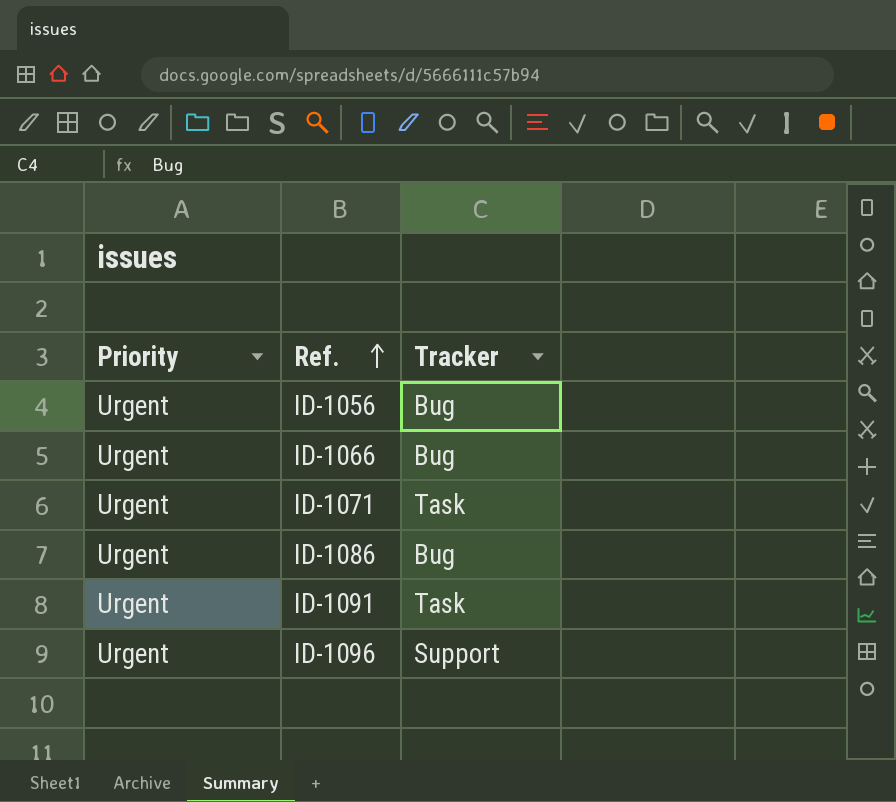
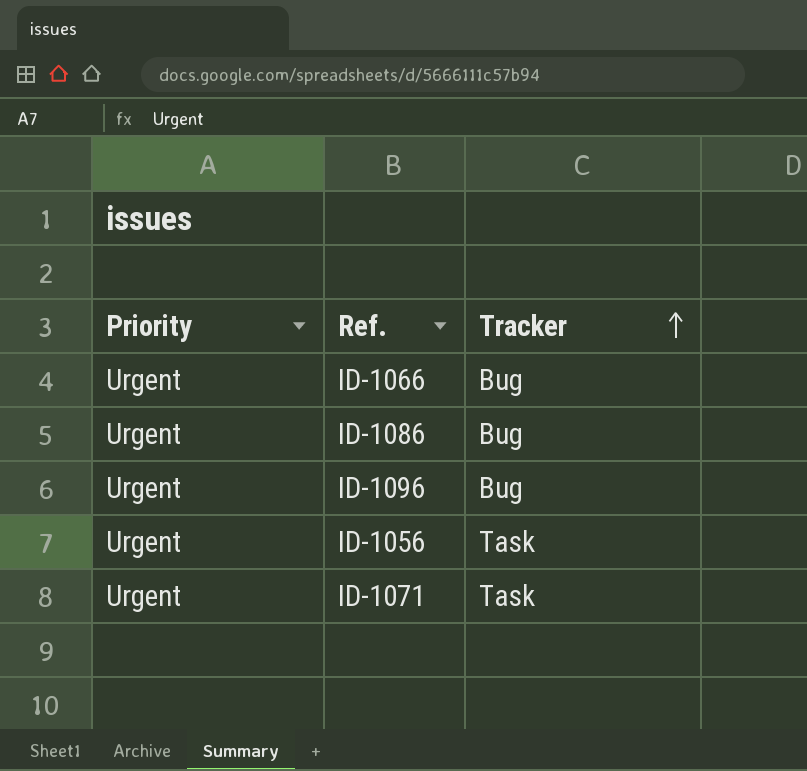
row order: Ref. ascending -> Tracker ascending
row ID-1091: Urgent | Task -> none
ID-1096 | Tracker: Support -> Bug
ID-1056 | Tracker: Bug -> Task

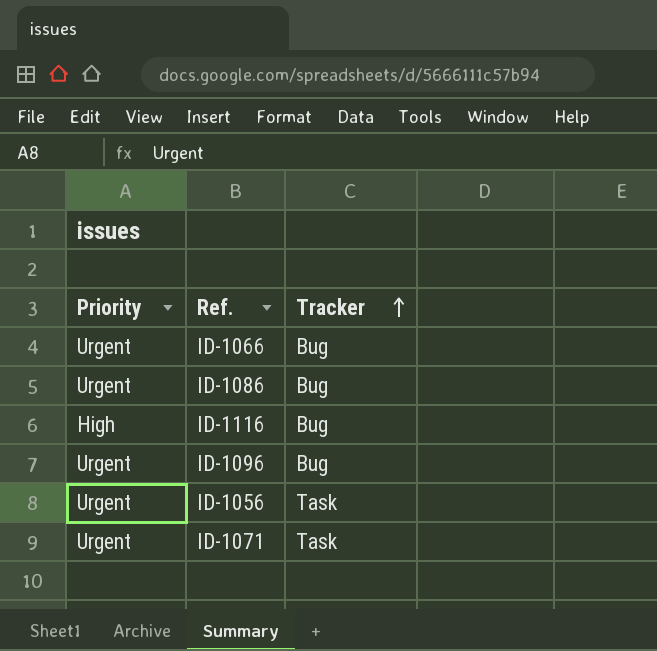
row ID-1116: none -> High | Bug

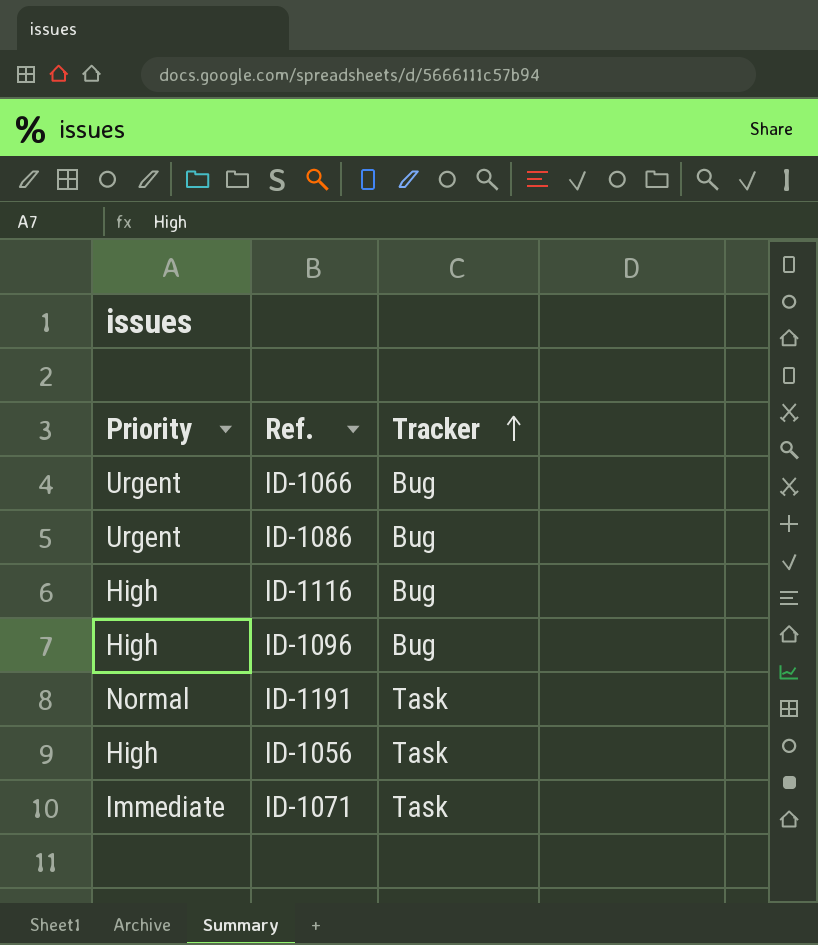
ID-1096 | Priority: Urgent -> High
row ID-1191: none -> Normal | Task
ID-1056 | Priority: Urgent -> High
ID-1071 | Priority: Urgent -> Immediate

